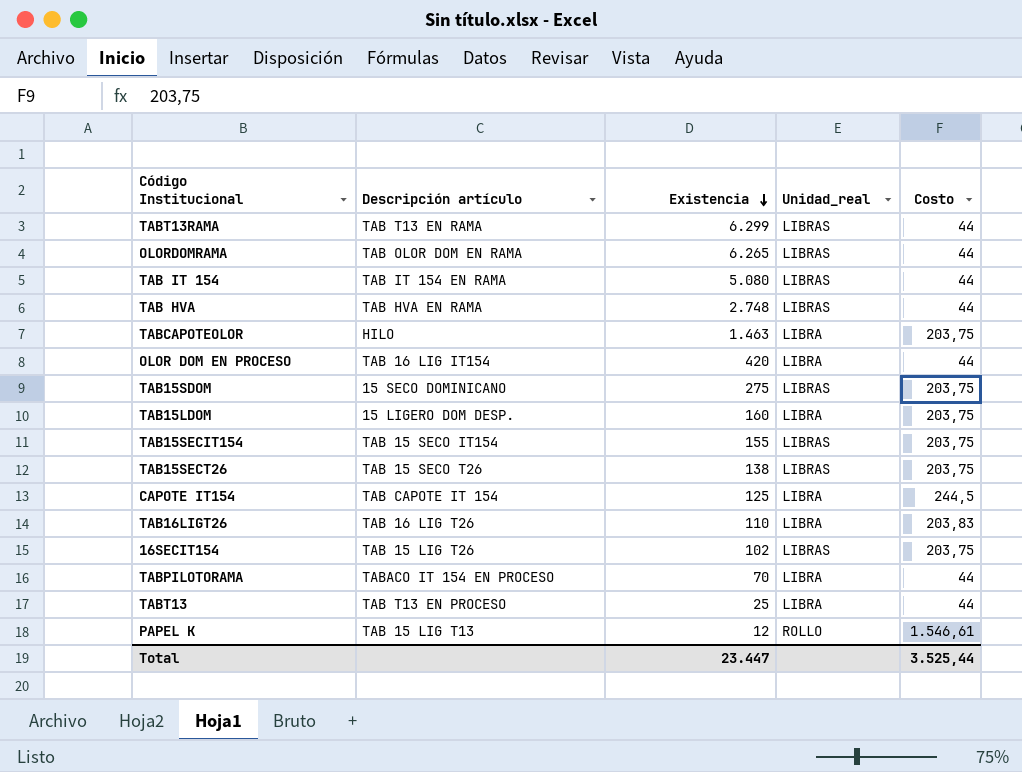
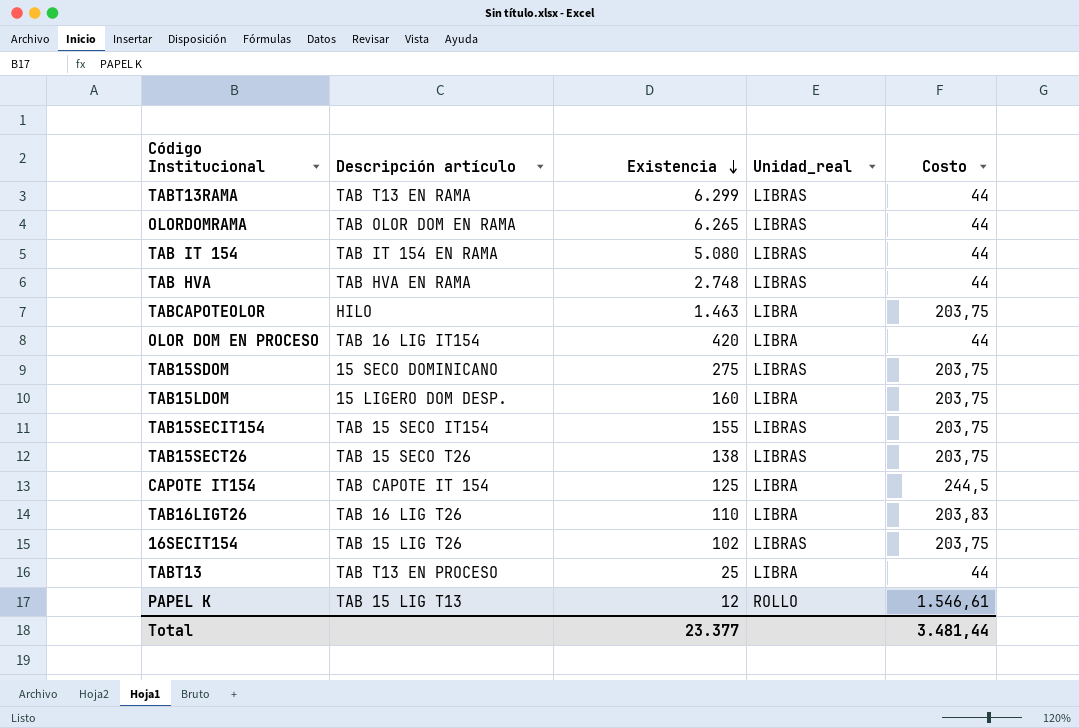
row TABPILOTORAMA: TABACO IT 154 EN PROCESO | 70 | LIBRA | 44 -> none
Total | Existencia: 23.447 -> 23.377
Total | Costo: 3.525,44 -> 3.481,44

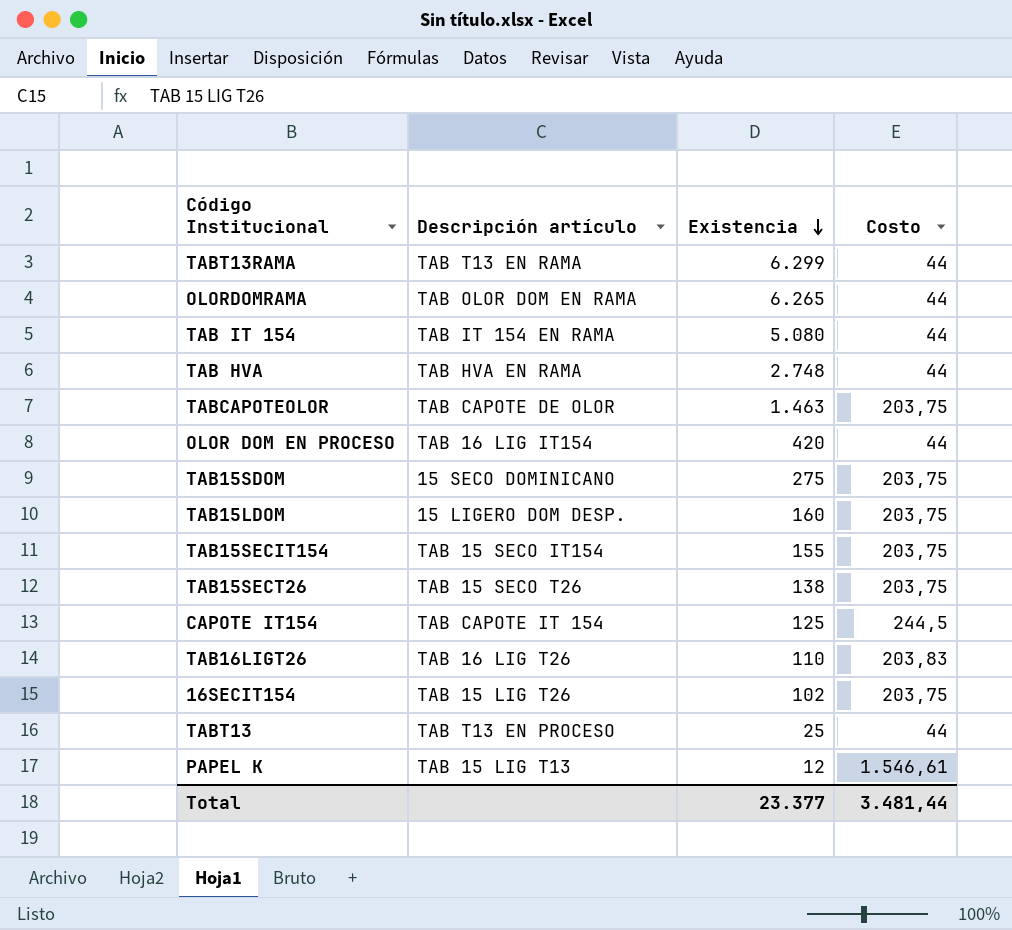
column Unidad_real | position: 4 -> none
TABCAPOTEOLOR | Descripción artículo: HILO -> TAB CAPOTE DE OLOR

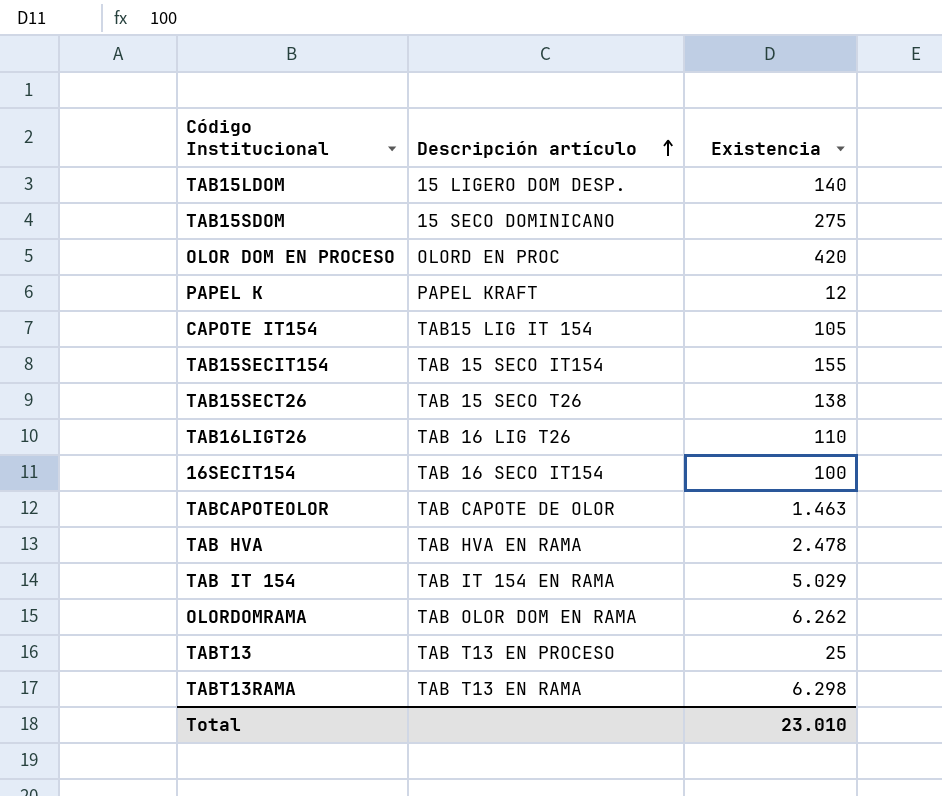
row order: Existencia descending -> Descripción artículo ascending
column Costo | position: 4 -> none
TAB15LDOM | Existencia: 160 -> 140
OLOR DOM EN PROCESO | Descripción artículo: TAB 16 LIG IT154 -> OLORD EN PROC
PAPEL K | Descripción artículo: TAB 15 LIG T13 -> PAPEL KRAFT
CAPOTE IT154 | Descripción artículo: TAB CAPOTE IT 154 -> TAB15 LIG IT 154
CAPOTE IT154 | Existencia: 125 -> 105
16SECIT154 | Descripción artículo: TAB 15 LIG T26 -> TAB 16 SECO IT154
16SECIT154 | Existencia: 102 -> 100
TAB HVA | Existencia: 2.748 -> 2.478
TAB IT 154 | Existencia: 5.080 -> 5.029
OLORDOMRAMA | Existencia: 6.265 -> 6.262
TABT13RAMA | Existencia: 6.299 -> 6.298
Total | Existencia: 23.377 -> 23.010

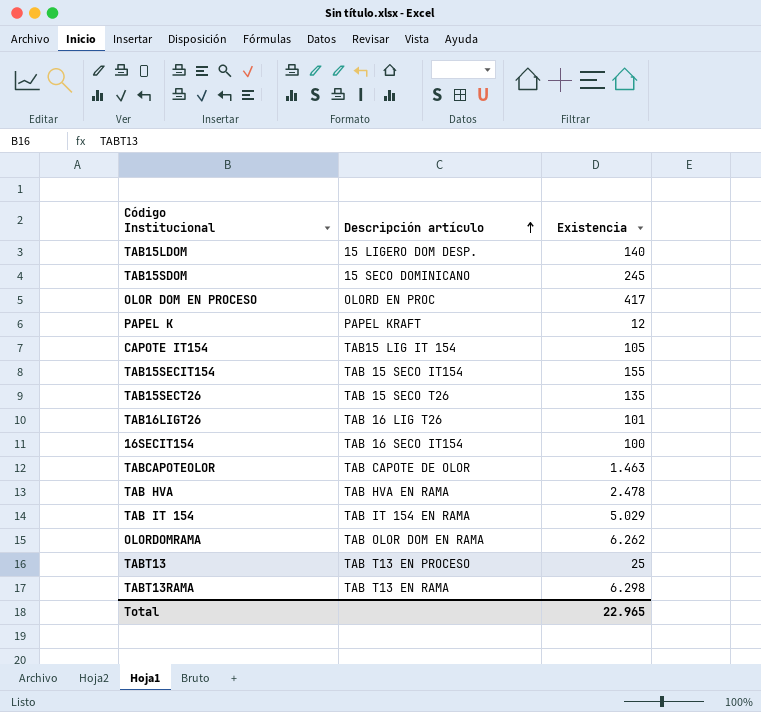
TAB15SDOM | Existencia: 275 -> 245
OLOR DOM EN PROCESO | Existencia: 420 -> 417
TAB15SECT26 | Existencia: 138 -> 135
TAB16LIGT26 | Existencia: 110 -> 101
Total | Existencia: 23.010 -> 22.965

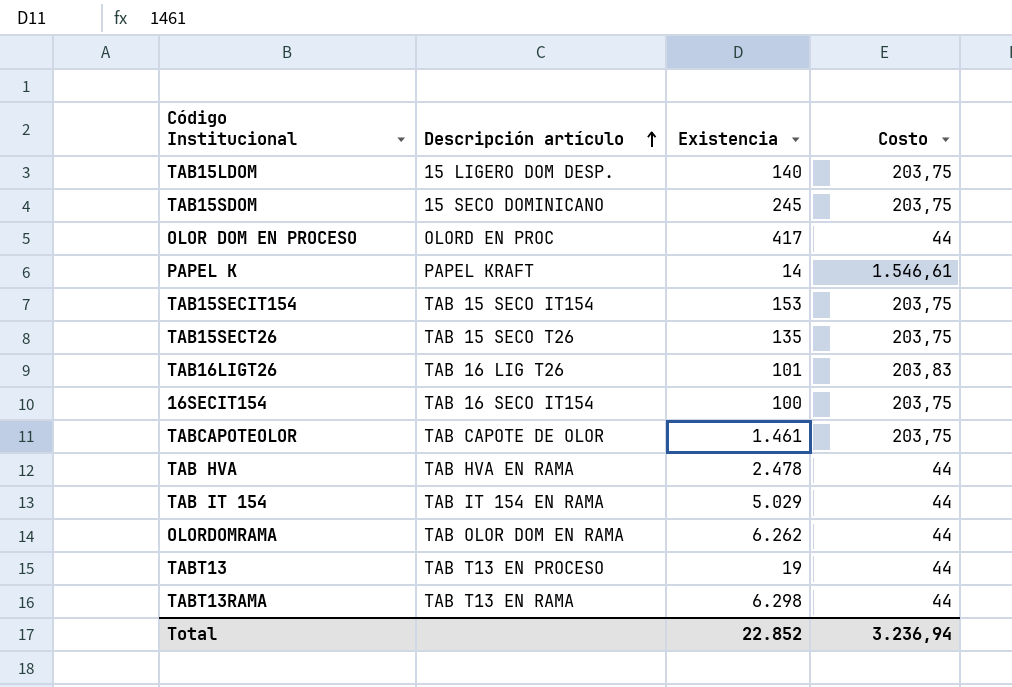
column Costo | position: none -> 4
row CAPOTE IT154: TAB15 LIG IT 154 | 105 -> none
PAPEL K | Existencia: 12 -> 14
TAB15SECIT154 | Existencia: 155 -> 153
TABCAPOTEOLOR | Existencia: 1.463 -> 1.461
TABT13 | Existencia: 25 -> 19
Total | Existencia: 22.965 -> 22.852

